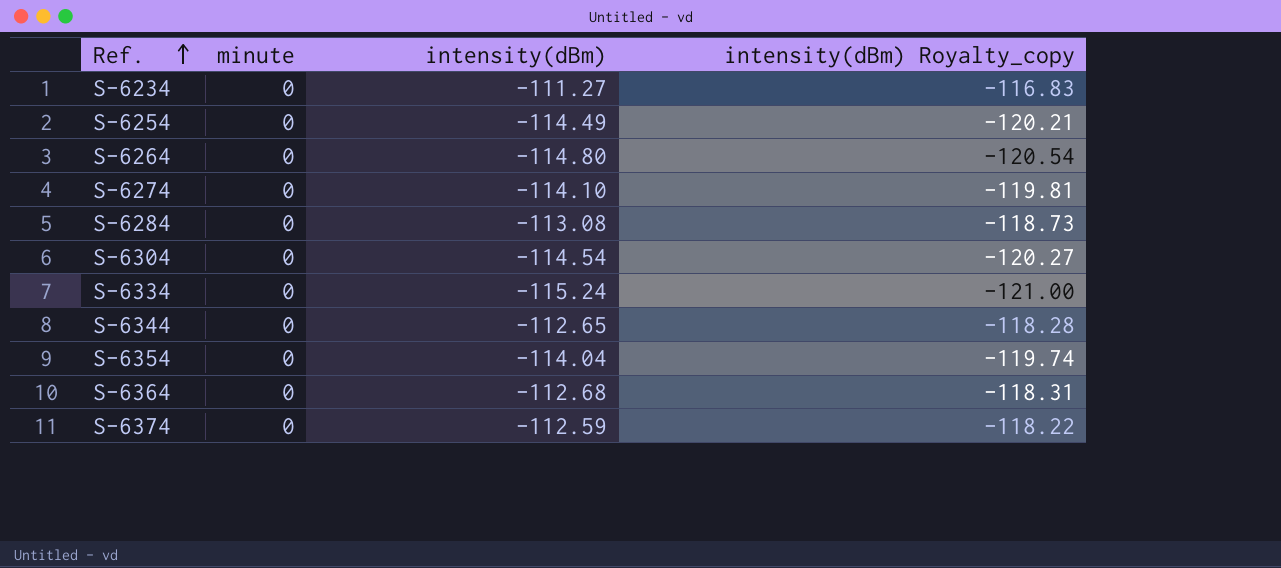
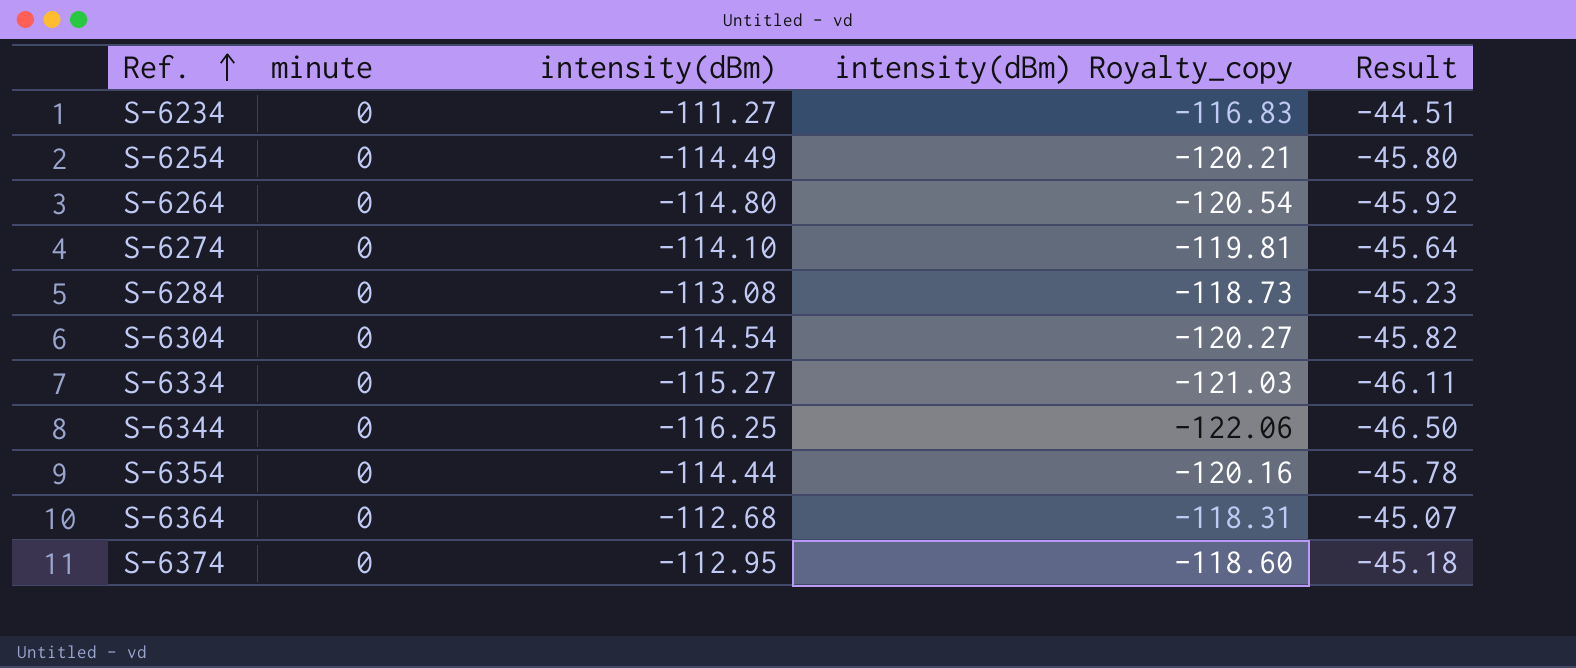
column Result | formula: none -> [intensity(dBm)] * 0.4
S-6334 | intensity(dBm): -115.24 -> -115.27
S-6334 | intensity(dBm) Royalty_copy: -121.00 -> -121.03
S-6344 | intensity(dBm): -112.65 -> -116.25
S-6344 | intensity(dBm) Royalty_copy: -118.28 -> -122.06
S-6354 | intensity(dBm): -114.04 -> -114.44
S-6354 | intensity(dBm) Royalty_copy: -119.74 -> -120.16
S-6374 | intensity(dBm): -112.59 -> -112.95
S-6374 | intensity(dBm) Royalty_copy: -118.22 -> -118.60

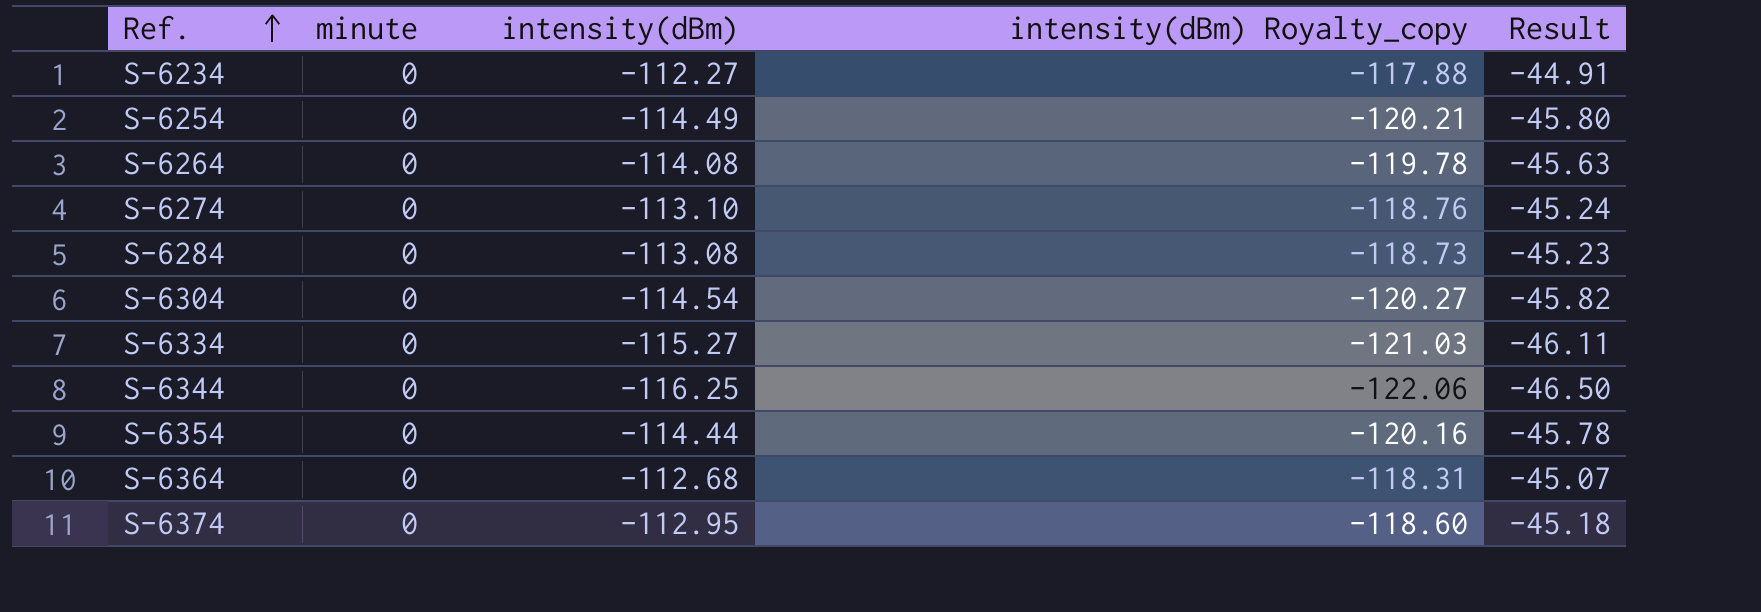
S-6234 | intensity(dBm): -111.27 -> -112.27
S-6234 | intensity(dBm) Royalty_copy: -116.83 -> -117.88
S-6234 | Result: -44.51 -> -44.91
S-6264 | intensity(dBm): -114.80 -> -114.08
S-6264 | intensity(dBm) Royalty_copy: -120.54 -> -119.78
S-6264 | Result: -45.92 -> -45.63
S-6274 | intensity(dBm): -114.10 -> -113.10
S-6274 | intensity(dBm) Royalty_copy: -119.81 -> -118.76
S-6274 | Result: -45.64 -> -45.24

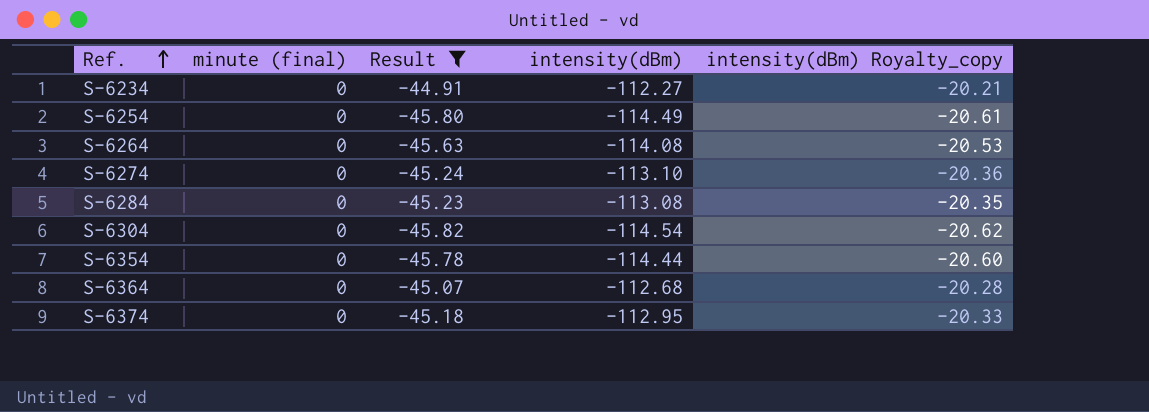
filter: none -> Result >= -45.82
column name: minute -> minute (final)
column Result | position: 5 -> 3
column intensity(dBm) Royalty_copy | formula: [intensity(dBm)] * 1.05 -> [intensity(dBm)] * 0.18

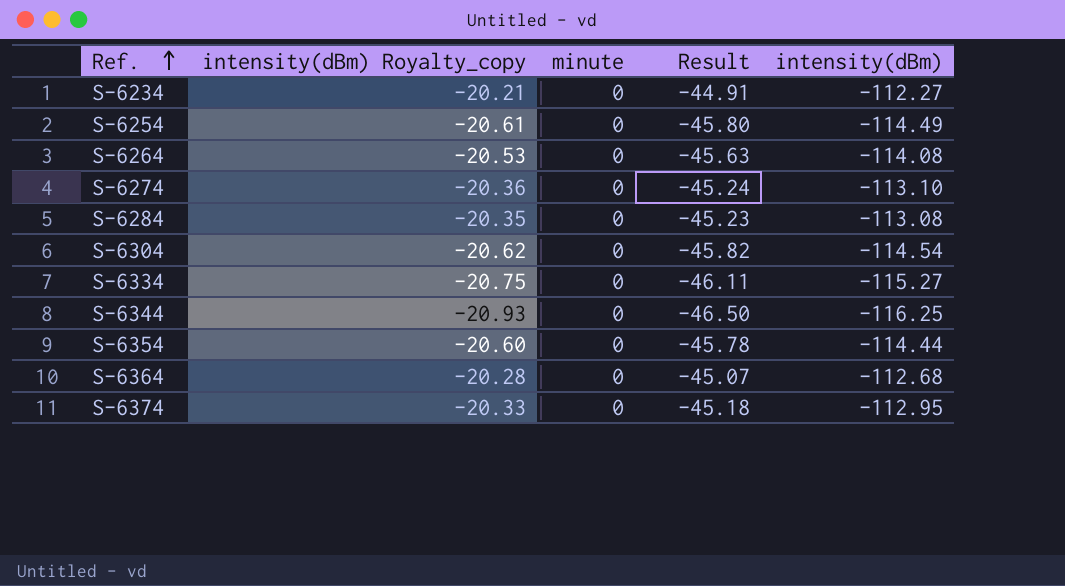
filter: Result >= -45.82 -> none
column intensity(dBm) Royalty_copy | position: 5 -> 2
column name: minute (final) -> minute

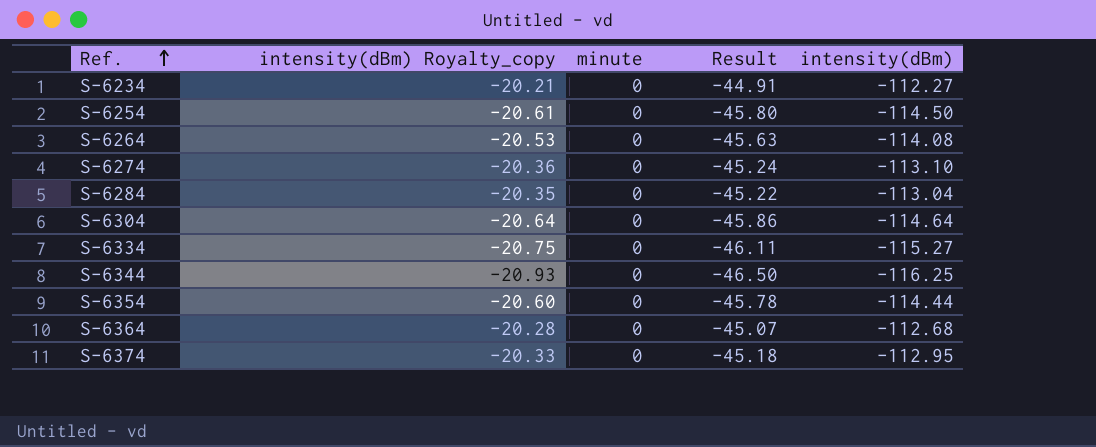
S-6254 | intensity(dBm): -114.49 -> -114.50
S-6284 | Result: -45.23 -> -45.22
S-6284 | intensity(dBm): -113.08 -> -113.04
S-6304 | intensity(dBm) Royalty_copy: -20.62 -> -20.64
S-6304 | Result: -45.82 -> -45.86
S-6304 | intensity(dBm): -114.54 -> -114.64

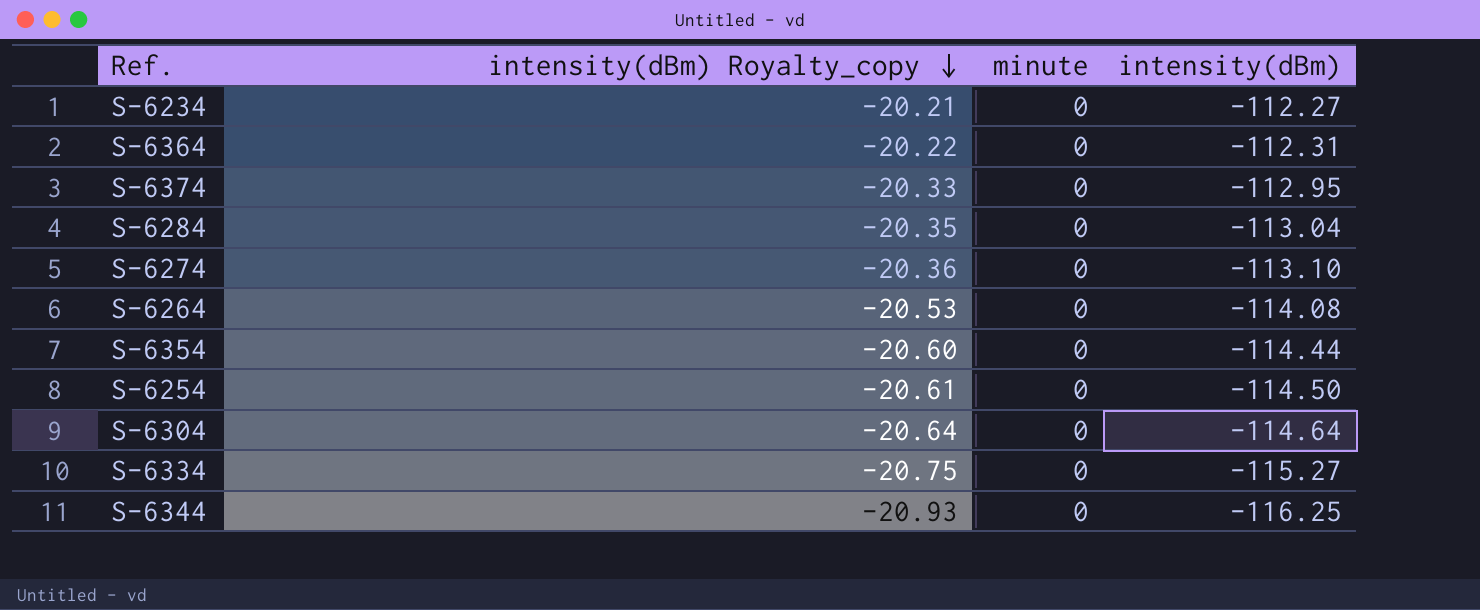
row order: Ref. ascending -> intensity(dBm) Royalty_copy descending
column Result | formula: [intensity(dBm)] * 0.4 -> none
S-6364 | intensity(dBm) Royalty_copy: -20.28 -> -20.22
S-6364 | intensity(dBm): -112.68 -> -112.31

